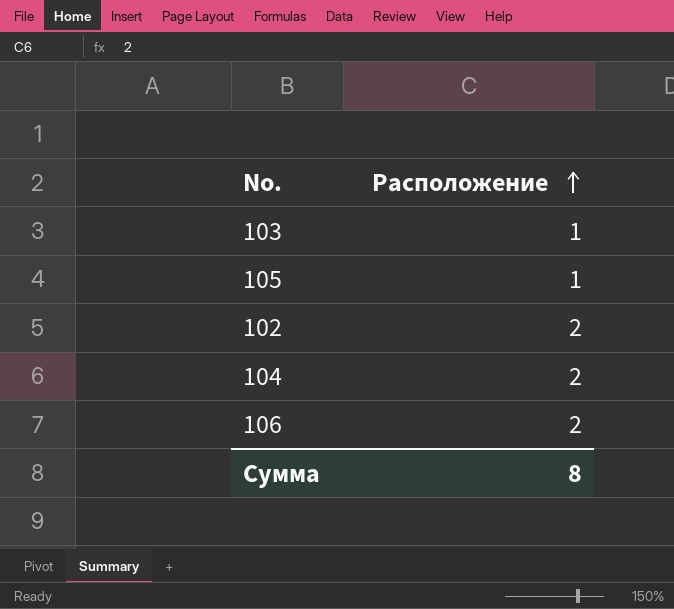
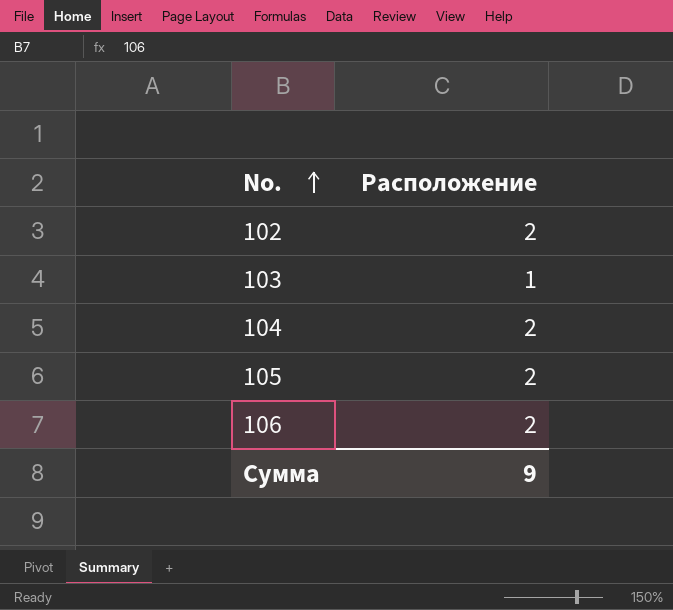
row order: Расположение ascending -> No. ascending
105 | Расположение: 1 -> 2
Сумма | Расположение: 8 -> 9

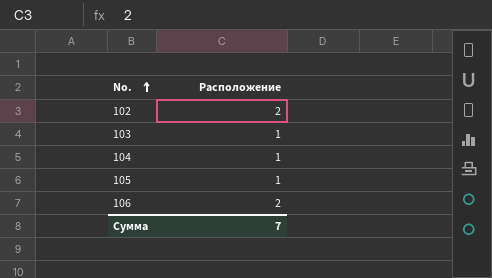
104 | Расположение: 2 -> 1
105 | Расположение: 2 -> 1
Сумма | Расположение: 9 -> 7

